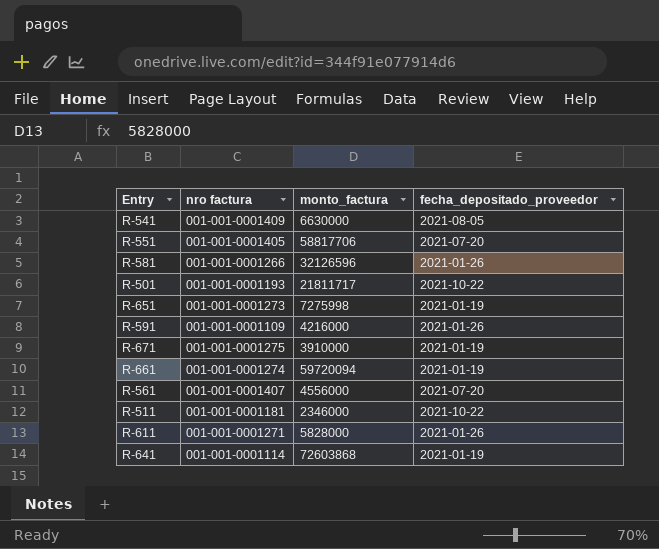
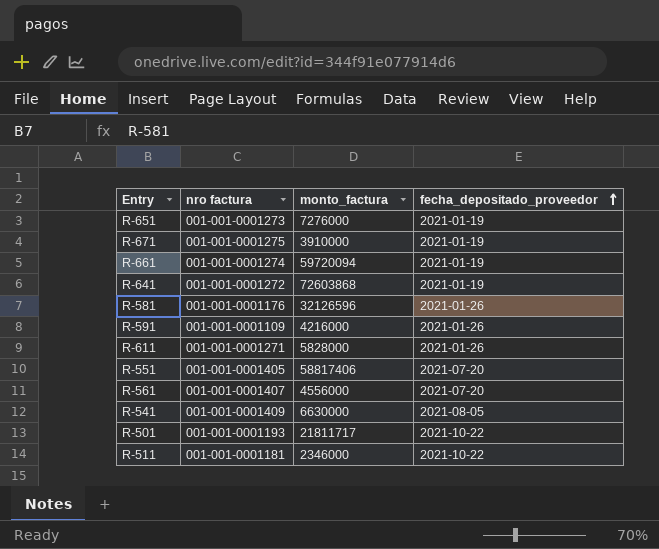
row order: none -> fecha_depositado_proveedor ascending
R-651 | monto_factura: 7275998 -> 7276000
R-641 | nro factura: 001-001-0001114 -> 001-001-0001272
R-581 | nro factura: 001-001-0001266 -> 001-001-0001176
R-551 | monto_factura: 58817706 -> 58817406

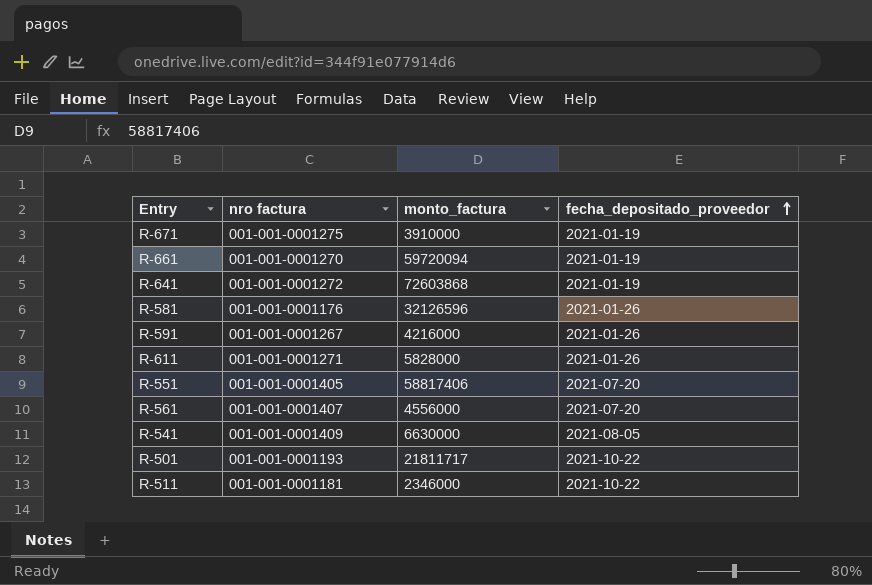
row R-651: 001-001-0001273 | 7276000 | 2021-01-19 -> none
R-661 | nro factura: 001-001-0001274 -> 001-001-0001270
R-591 | nro factura: 001-001-0001109 -> 001-001-0001267

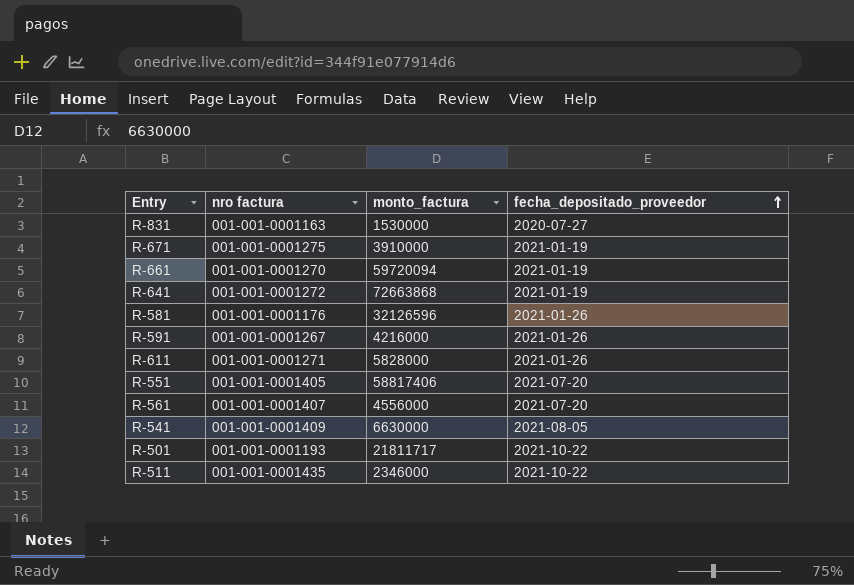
row R-831: none -> 001-001-0001163 | 1530000 | 2020-07-27
R-641 | monto_factura: 72603868 -> 72663868
R-511 | nro factura: 001-001-0001181 -> 001-001-0001435

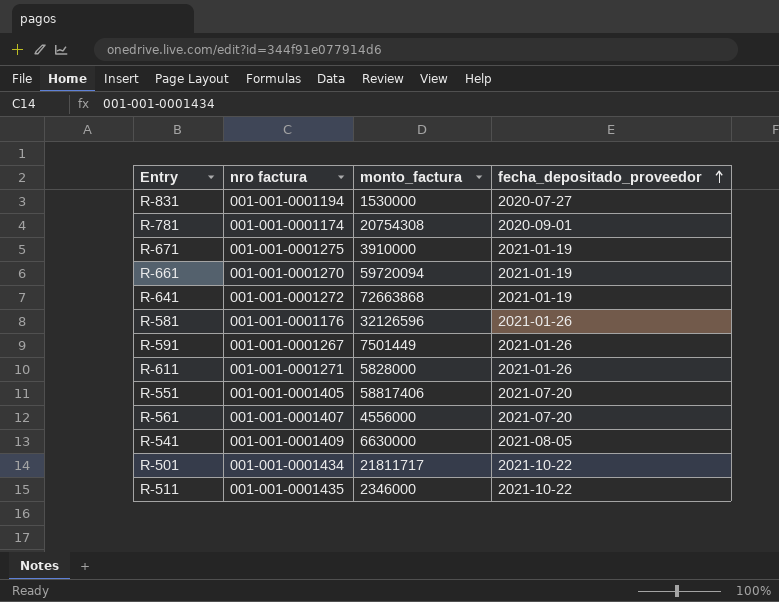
R-831 | nro factura: 001-001-0001163 -> 001-001-0001194
row R-781: none -> 001-001-0001174 | 20754308 | 2020-09-01
R-591 | monto_factura: 4216000 -> 7501449
R-501 | nro factura: 001-001-0001193 -> 001-001-0001434

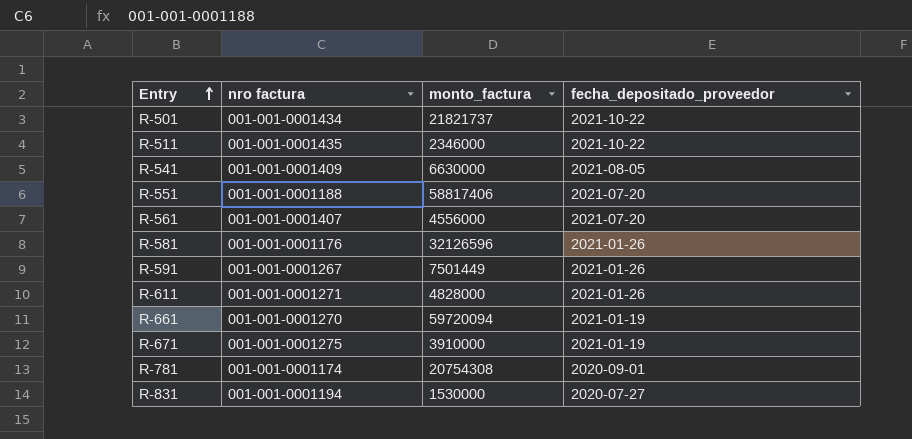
row order: fecha_depositado_proveedor ascending -> Entry ascending
row R-641: 001-001-0001272 | 72663868 | 2021-01-19 -> none
R-501 | monto_factura: 21811717 -> 21821737
R-551 | nro factura: 001-001-0001405 -> 001-001-0001188
R-611 | monto_factura: 5828000 -> 4828000

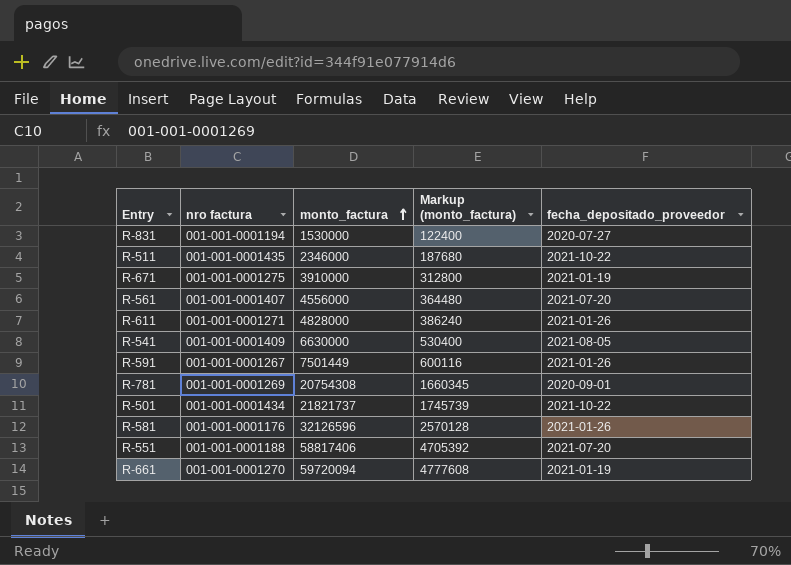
row order: Entry ascending -> monto_factura ascending
column Markup (monto_factura) | formula: none -> [monto_factura] * 0.08
R-781 | nro factura: 001-001-0001174 -> 001-001-0001269

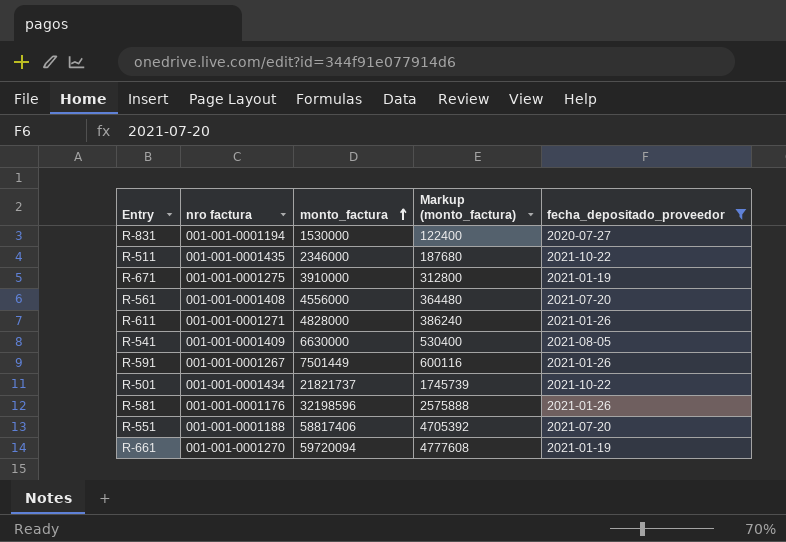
filter: none -> fecha_depositado_proveedor != 2020-09-01
R-561 | nro factura: 001-001-0001407 -> 001-001-0001408
R-581 | monto_factura: 32126596 -> 32198596
R-581 | Markup (monto_factura): 2570128 -> 2575888

